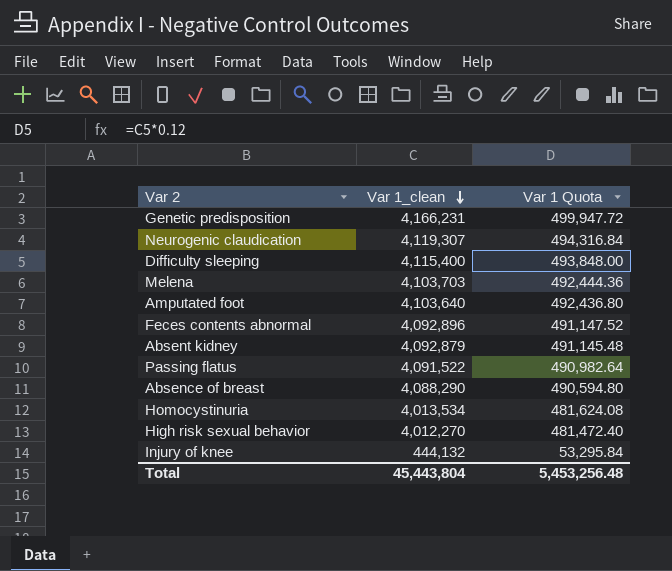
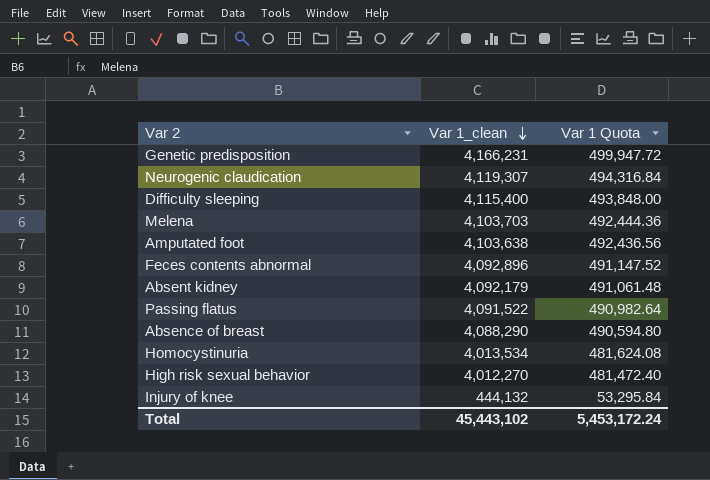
Amputated foot | Var 1_clean: 4,103,640 -> 4,103,638
Amputated foot | Var 1 Quota: 492,436.80 -> 492,436.56
Absent kidney | Var 1_clean: 4,092,879 -> 4,092,179
Absent kidney | Var 1 Quota: 491,145.48 -> 491,061.48
Total | Var 1_clean: 45,443,804 -> 45,443,102
Total | Var 1 Quota: 5,453,256.48 -> 5,453,172.24

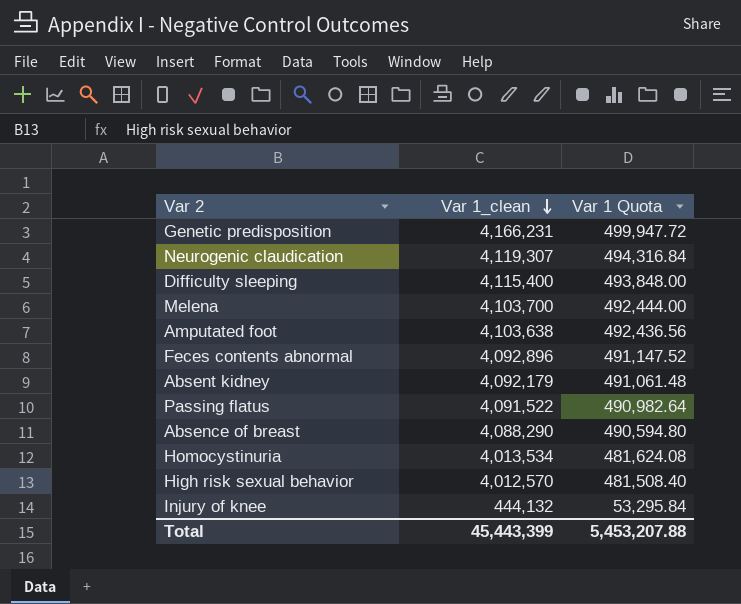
Melena | Var 1_clean: 4,103,703 -> 4,103,700
Melena | Var 1 Quota: 492,444.36 -> 492,444.00
High risk sexual behavior | Var 1_clean: 4,012,270 -> 4,012,570
High risk sexual behavior | Var 1 Quota: 481,472.40 -> 481,508.40
Total | Var 1_clean: 45,443,102 -> 45,443,399
Total | Var 1 Quota: 5,453,172.24 -> 5,453,207.88

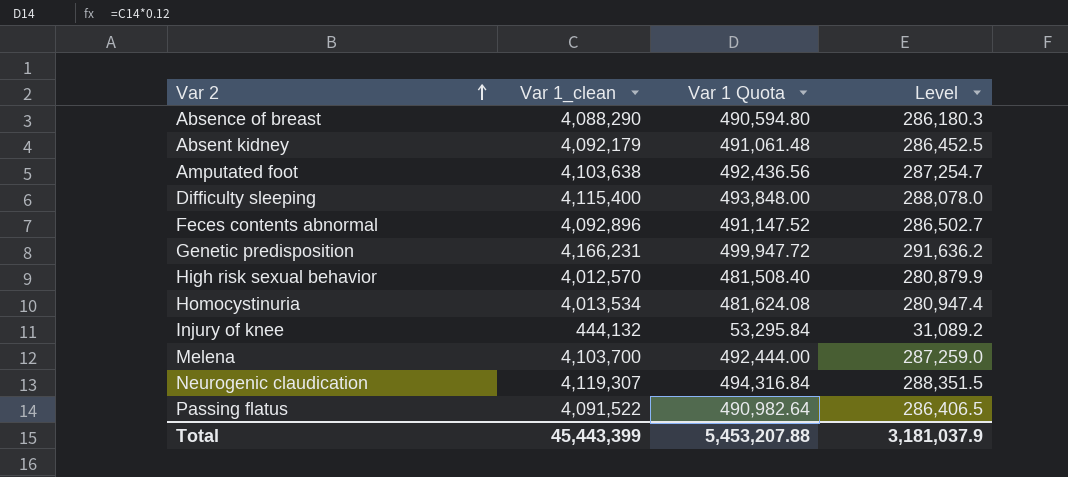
row order: Var 1_clean descending -> Var 2 ascending
column Level | formula: none -> [Var 1_clean] * 0.07

